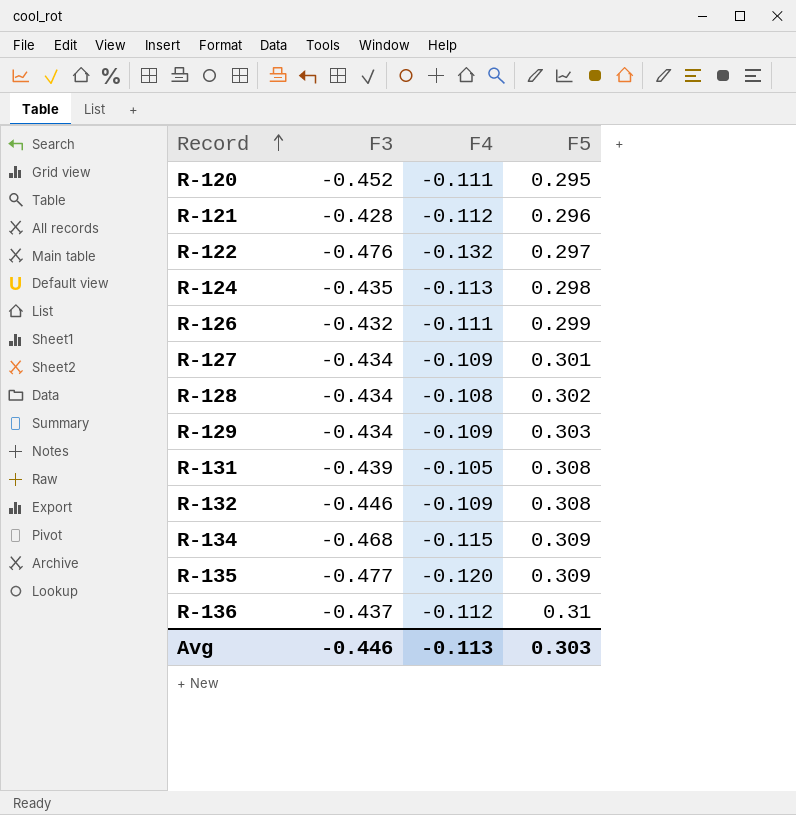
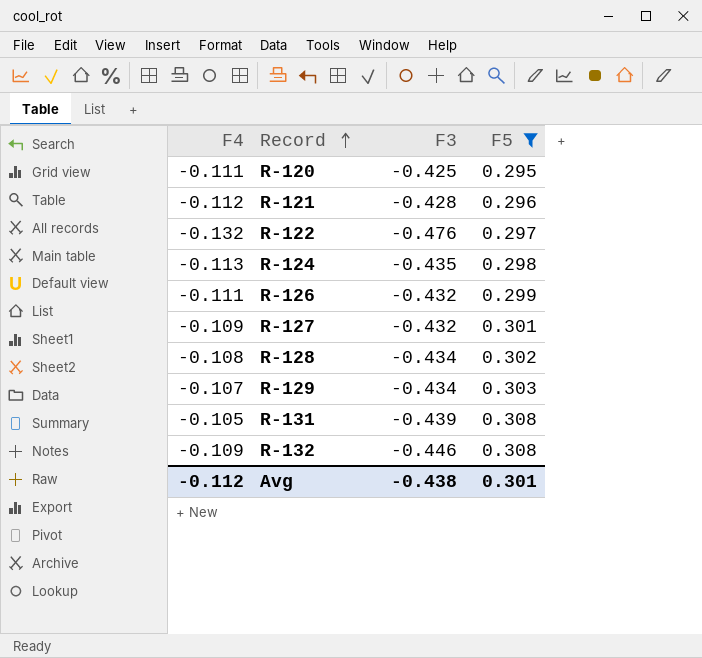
filter: none -> F5 <= 0.308
column F4 | position: 3 -> 1
R-120 | F3: -0.452 -> -0.425
R-127 | F3: -0.434 -> -0.432
R-129 | F4: -0.109 -> -0.107
Avg | F4: -0.113 -> -0.112
Avg | F3: -0.446 -> -0.438
Avg | F5: 0.303 -> 0.301

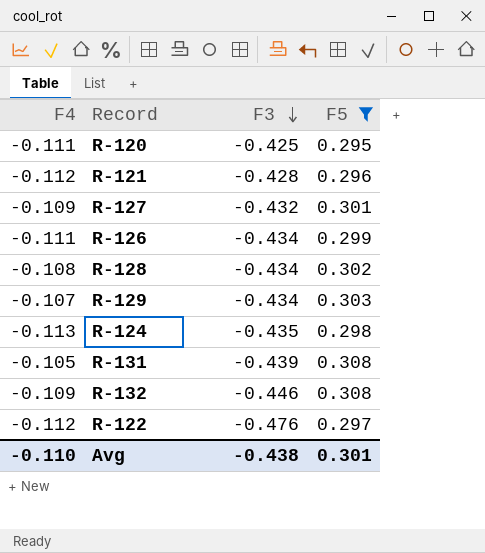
row order: Record ascending -> F3 descending
R-126 | F3: -0.432 -> -0.434
R-122 | F4: -0.132 -> -0.112
Avg | F4: -0.112 -> -0.110

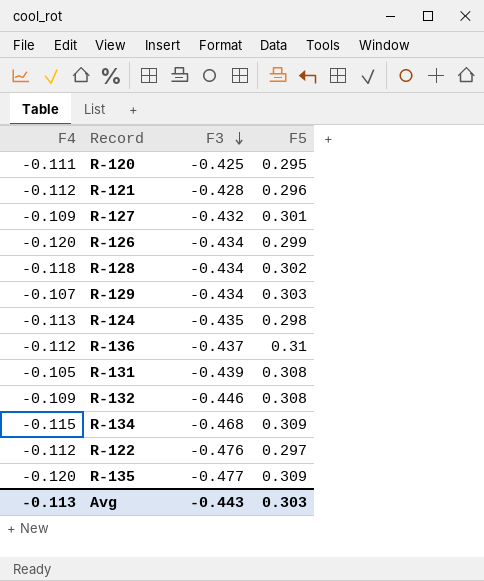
filter: F5 <= 0.308 -> none
R-126 | F4: -0.111 -> -0.120
R-128 | F4: -0.108 -> -0.118
Avg | F4: -0.110 -> -0.113
Avg | F3: -0.438 -> -0.443
Avg | F5: 0.301 -> 0.303

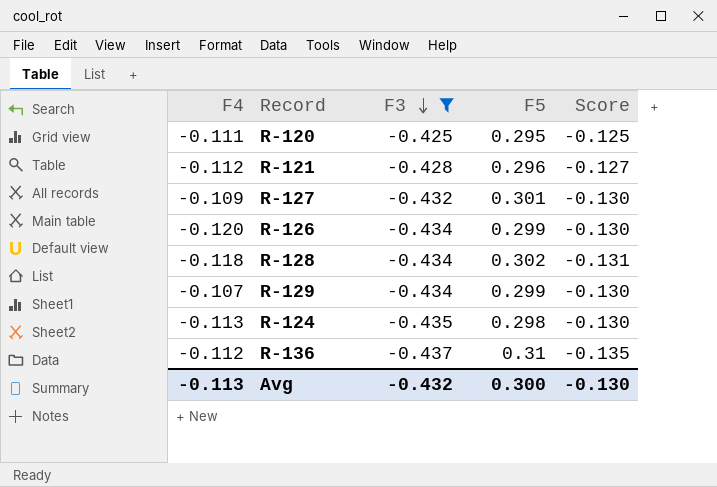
filter: none -> F3 >= -0.437
column Score | formula: none -> [F3] * [F5]
R-129 | F5: 0.303 -> 0.299
Avg | F3: -0.443 -> -0.432
Avg | F5: 0.303 -> 0.300

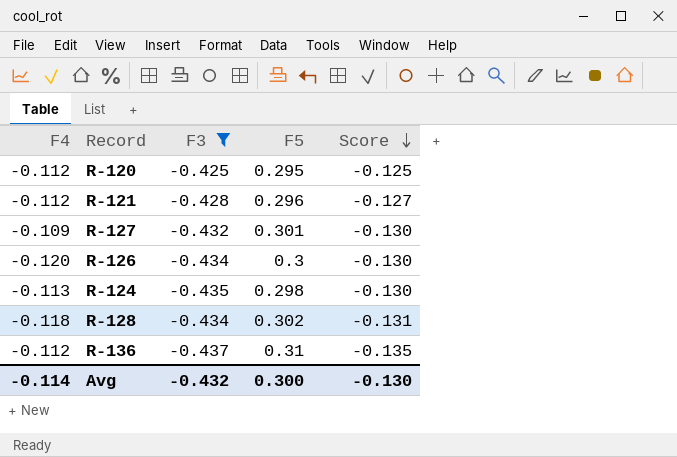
row order: F3 descending -> Score descending
row R-129: -0.107 | -0.434 | 0.299 | -0.130 -> none
R-120 | F4: -0.111 -> -0.112
R-126 | F5: 0.299 -> 0.3
Avg | F4: -0.113 -> -0.114

